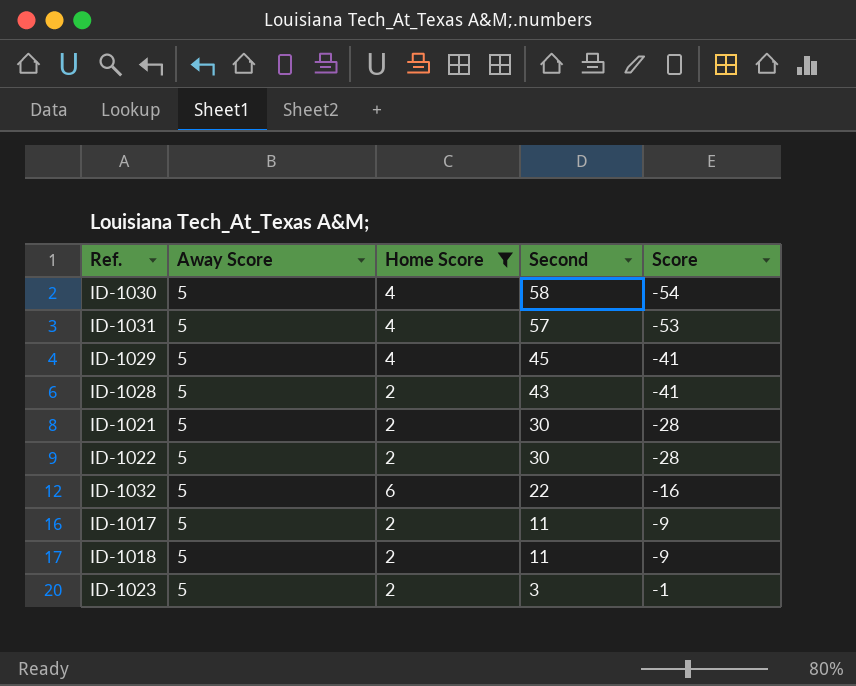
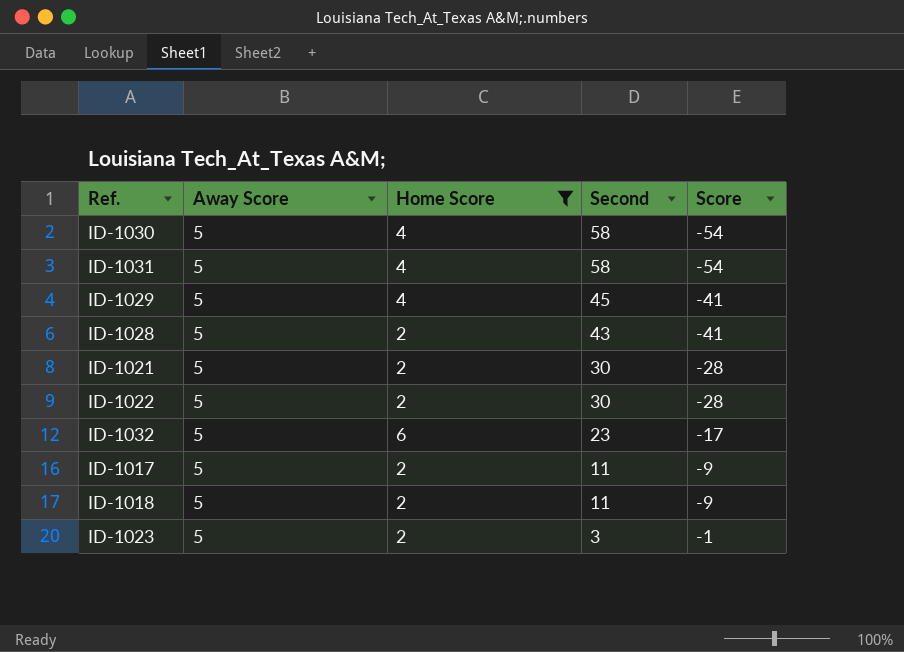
ID-1031 | Second: 57 -> 58
ID-1031 | Score: -53 -> -54
ID-1032 | Second: 22 -> 23
ID-1032 | Score: -16 -> -17

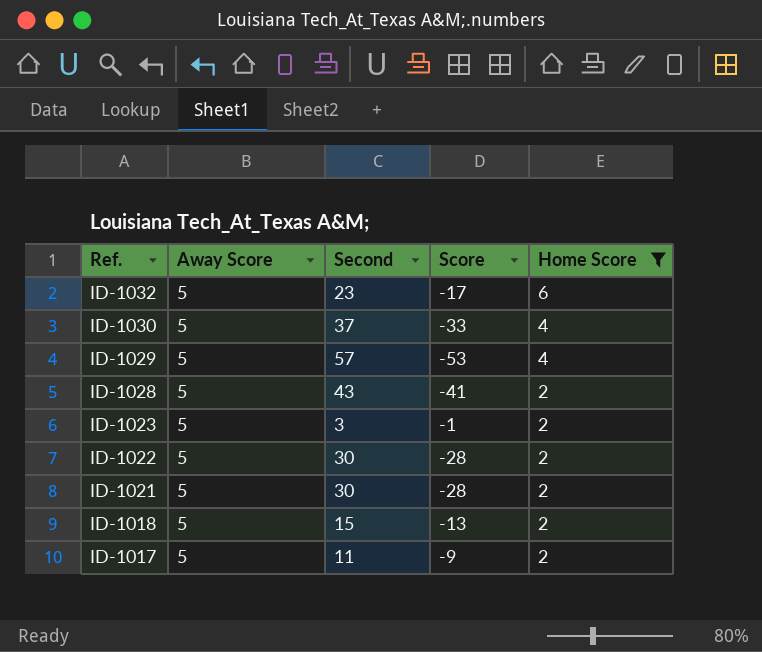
row order: Second descending -> Ref. descending
column Home Score | position: 3 -> 5
row ID-1031: 5 | 4 | 58 | -54 -> none
ID-1030 | Second: 58 -> 37
ID-1030 | Score: -54 -> -33
ID-1029 | Second: 45 -> 57
ID-1029 | Score: -41 -> -53
ID-1018 | Second: 11 -> 15
ID-1018 | Score: -9 -> -13

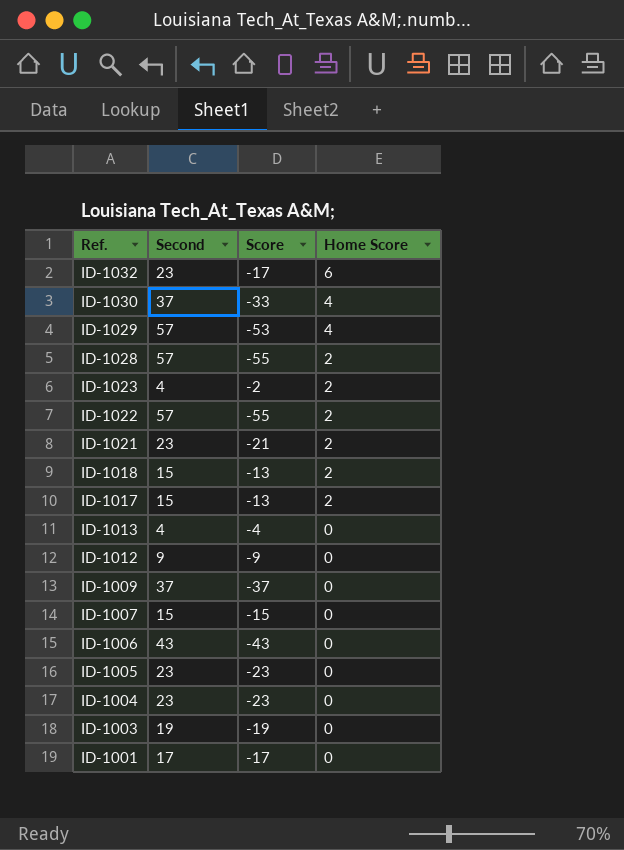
filter: Home Score != 0 -> none
column Away Score | position: 2 -> none
ID-1028 | Second: 43 -> 57
ID-1028 | Score: -41 -> -55
ID-1023 | Second: 3 -> 4
ID-1023 | Score: -1 -> -2
ID-1022 | Second: 30 -> 57
ID-1022 | Score: -28 -> -55
ID-1021 | Second: 30 -> 23
ID-1021 | Score: -28 -> -21
ID-1017 | Second: 11 -> 15
ID-1017 | Score: -9 -> -13

